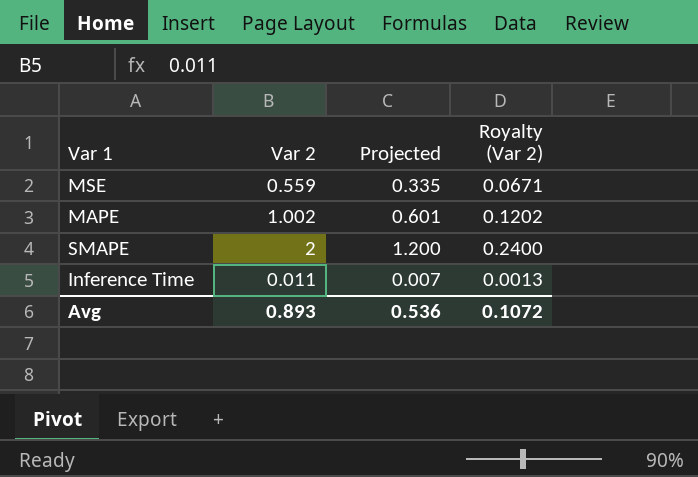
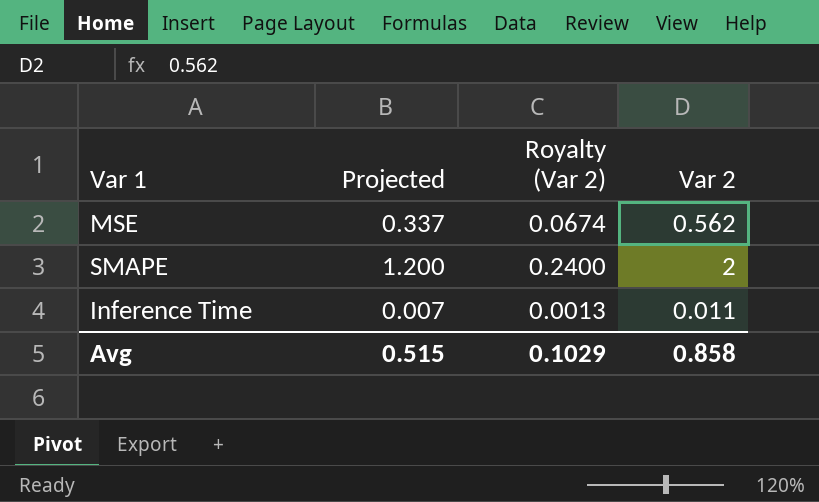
column Var 2 | position: 2 -> 4
row MAPE: 1.002 | 0.601 | 0.1202 -> none
MSE | Projected: 0.335 -> 0.337
MSE | Royalty (Var 2): 0.0671 -> 0.0674
MSE | Var 2: 0.559 -> 0.562
Avg | Projected: 0.536 -> 0.515
Avg | Royalty (Var 2): 0.1072 -> 0.1029
Avg | Var 2: 0.893 -> 0.858

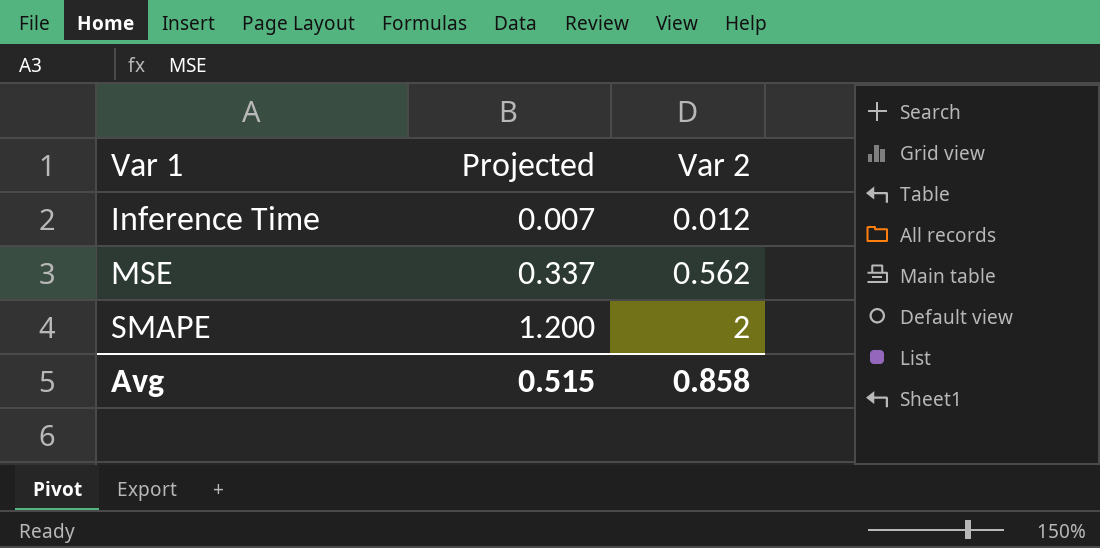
row order: none -> Var 1 ascending
column Royalty (Var 2) | formula: [Var 2] * 0.12 -> none
Inference Time | Var 2: 0.011 -> 0.012

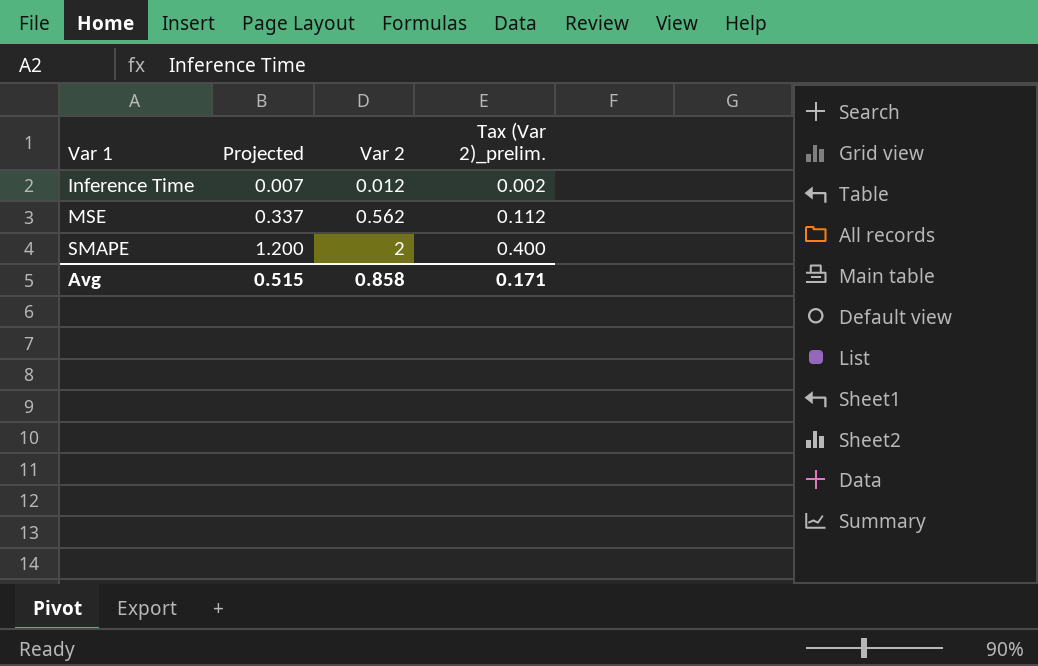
column Tax (Var 2)_prelim. | formula: none -> [Var 2] * 0.2

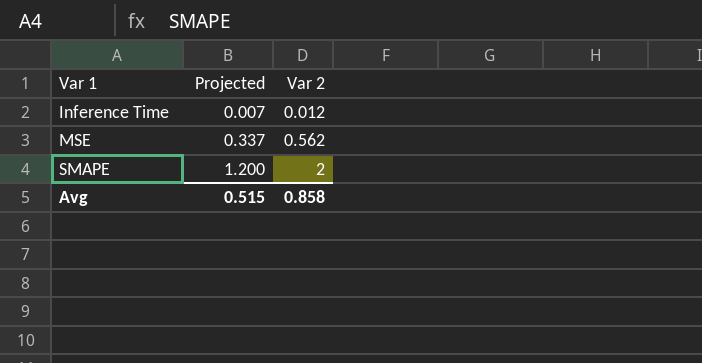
column Tax (Var 2)_prelim. | formula: [Var 2] * 0.2 -> none

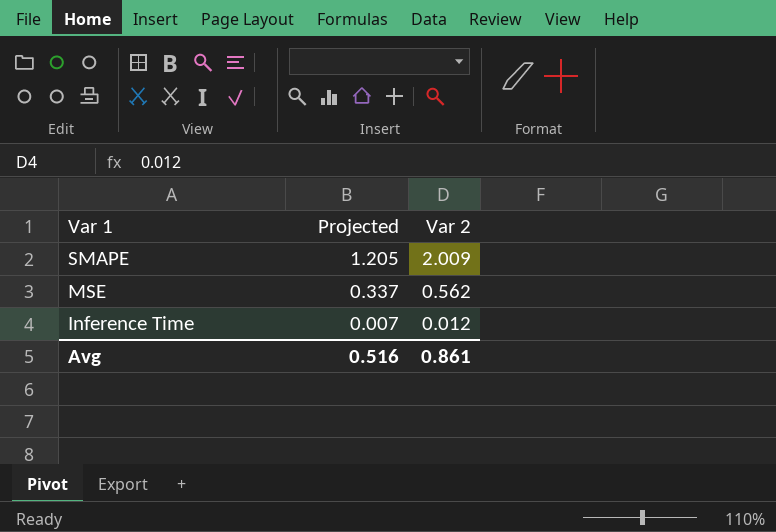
row order: Var 1 ascending -> Var 1 descending
SMAPE | Projected: 1.200 -> 1.205
SMAPE | Var 2: 2 -> 2.009
Avg | Projected: 0.515 -> 0.516
Avg | Var 2: 0.858 -> 0.861

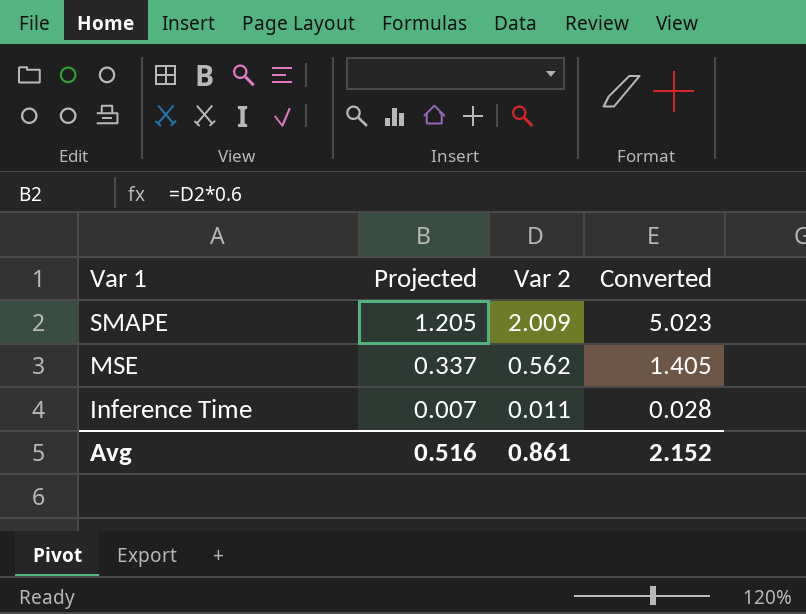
column Converted | formula: none -> [Var 2] * 2.5
Inference Time | Var 2: 0.012 -> 0.011

